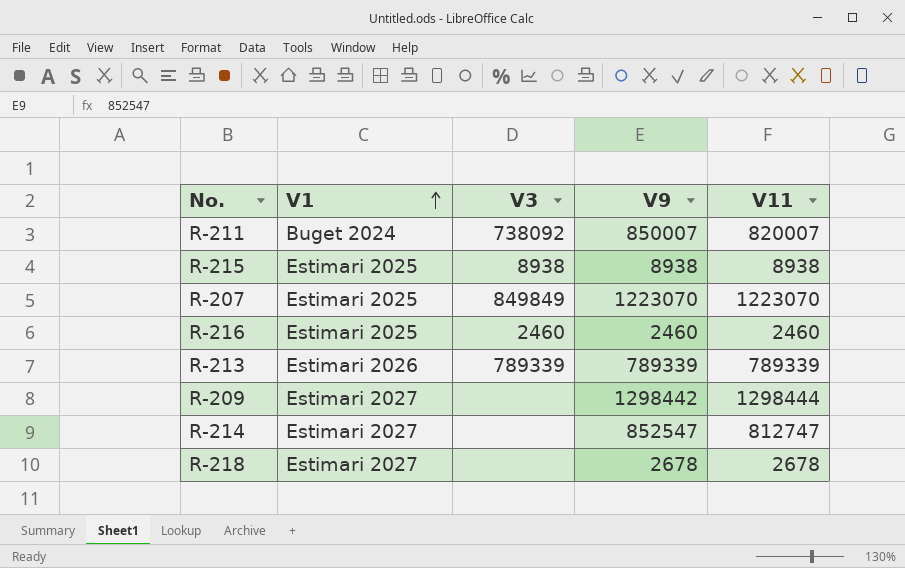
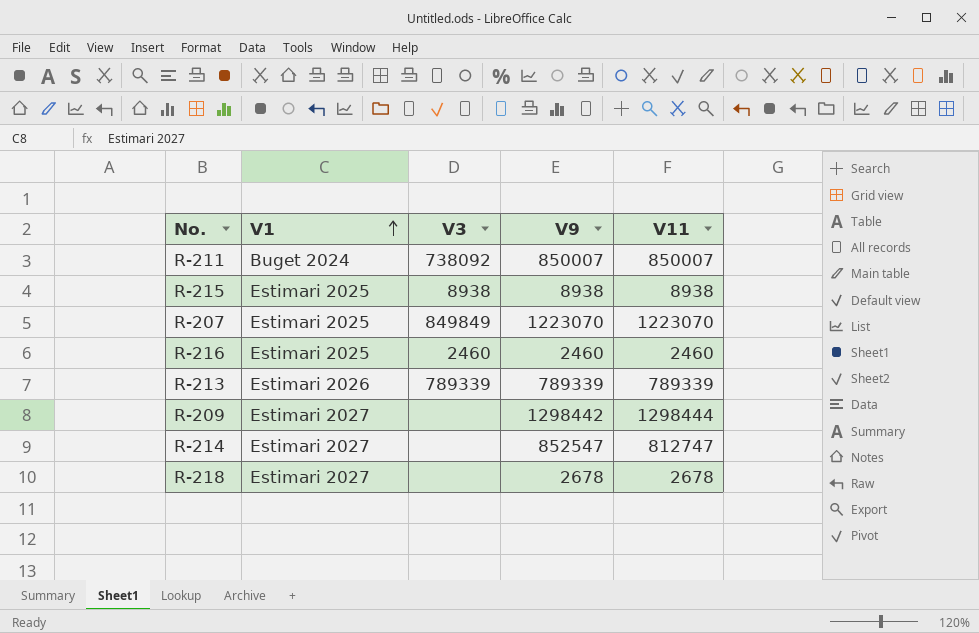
R-211 | V11: 820007 -> 850007

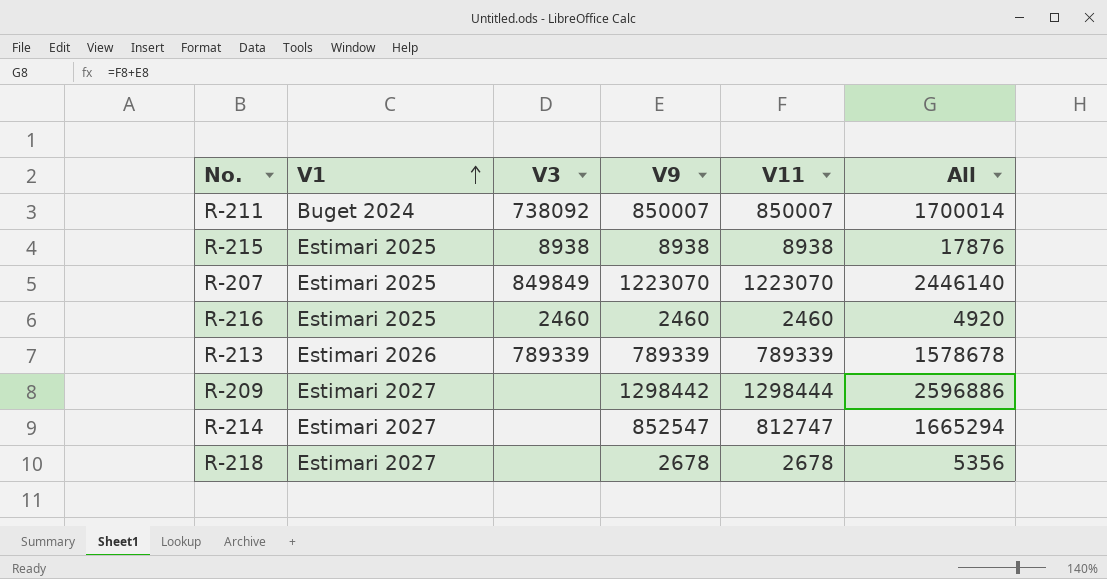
column All | formula: none -> [V9] + [V11]

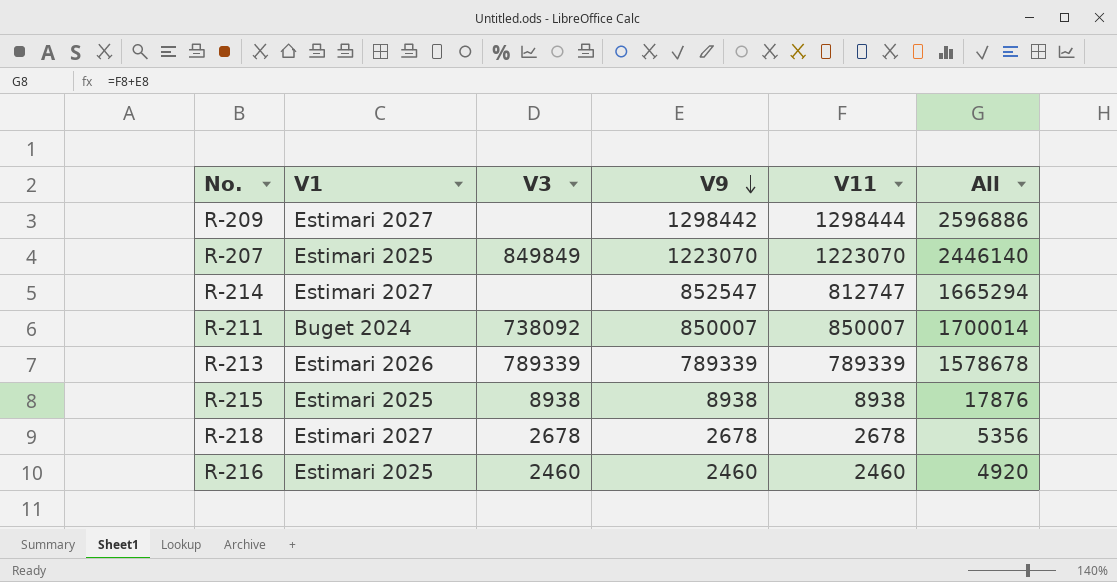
row order: V1 ascending -> V9 descending
R-218 | V3: none -> 2678

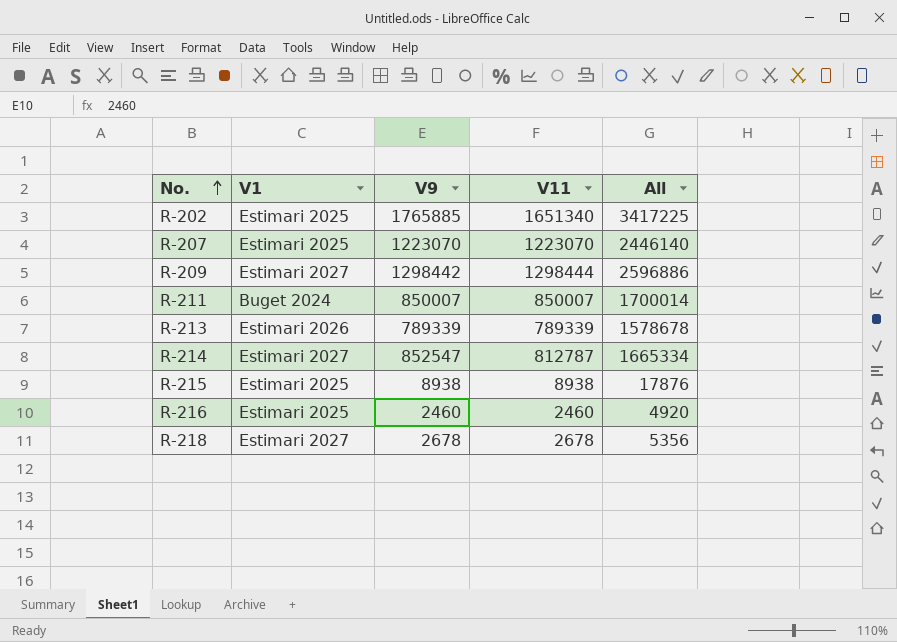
row order: V9 descending -> No. ascending
column V3 | position: 3 -> none
row R-202: none -> Estimari 2025 | 1765885 | 1651340 | 3417225
R-214 | V11: 812747 -> 812787
R-214 | All: 1665294 -> 1665334

